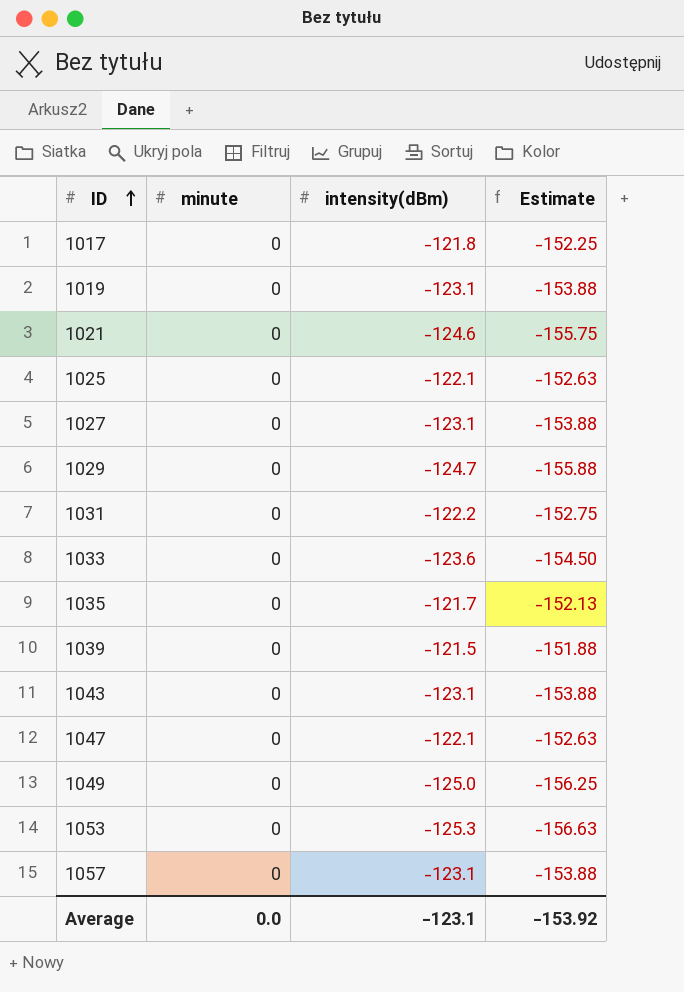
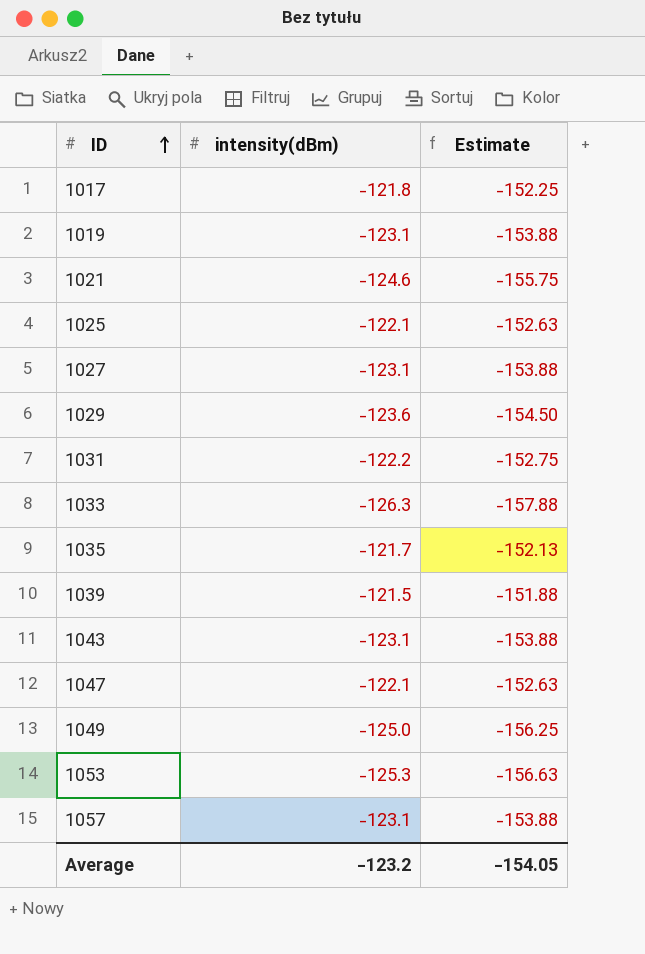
column minute | position: 2 -> none
1029 | intensity(dBm): -124.7 -> -123.6
1029 | Estimate: -155.88 -> -154.50
1033 | intensity(dBm): -123.6 -> -126.3
1033 | Estimate: -154.50 -> -157.88
Average | intensity(dBm): -123.1 -> -123.2
Average | Estimate: -153.92 -> -154.05

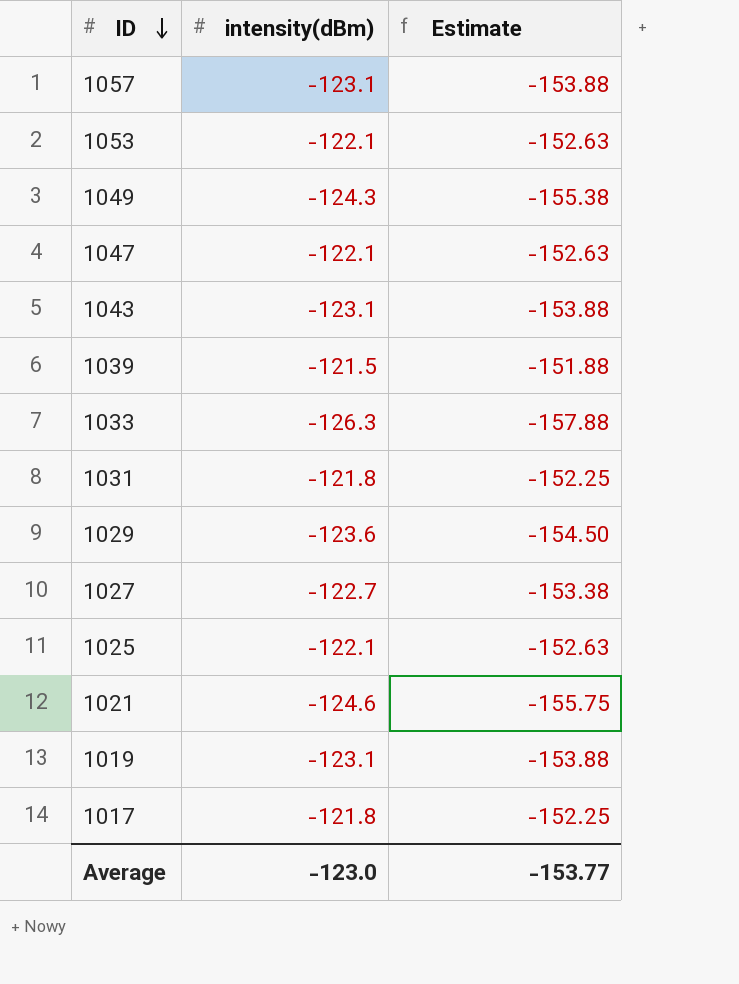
row order: ID ascending -> ID descending
row 1035: -121.7 | -152.13 -> none
1053 | intensity(dBm): -125.3 -> -122.1
1053 | Estimate: -156.63 -> -152.63
1049 | intensity(dBm): -125.0 -> -124.3
1049 | Estimate: -156.25 -> -155.38
1031 | intensity(dBm): -122.2 -> -121.8
1031 | Estimate: -152.75 -> -152.25
1027 | intensity(dBm): -123.1 -> -122.7
1027 | Estimate: -153.88 -> -153.38
Average | intensity(dBm): -123.2 -> -123.0
Average | Estimate: -154.05 -> -153.77

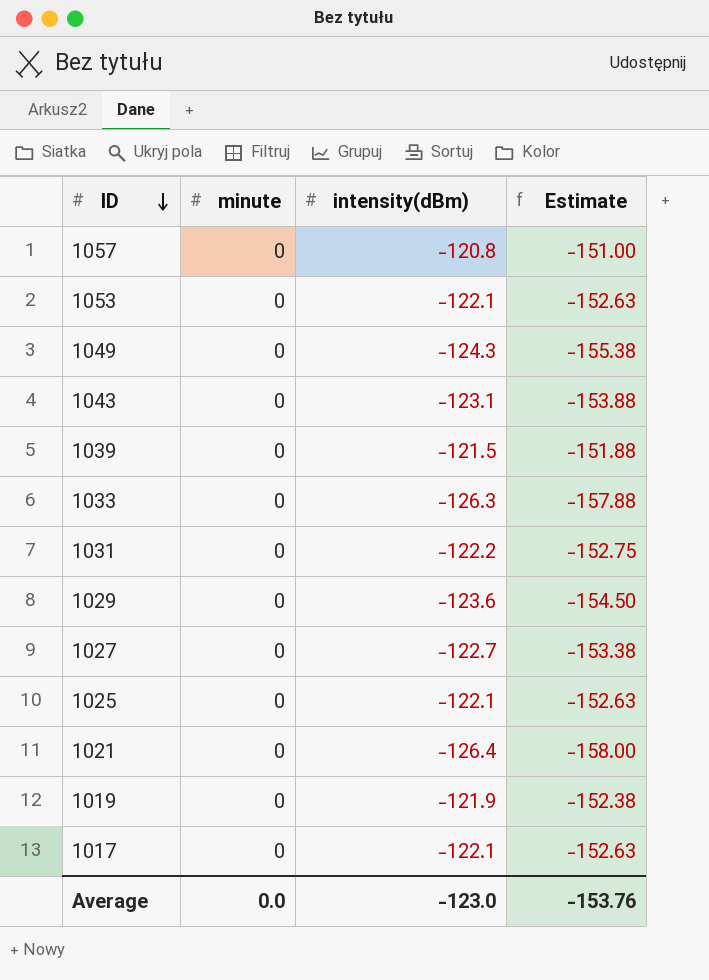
column minute | position: none -> 2
row 1047: -122.1 | -152.63 -> none
1057 | intensity(dBm): -123.1 -> -120.8
1057 | Estimate: -153.88 -> -151.00
1031 | intensity(dBm): -121.8 -> -122.2
1031 | Estimate: -152.25 -> -152.75
1021 | intensity(dBm): -124.6 -> -126.4
1021 | Estimate: -155.75 -> -158.00
1019 | intensity(dBm): -123.1 -> -121.9
1019 | Estimate: -153.88 -> -152.38
1017 | intensity(dBm): -121.8 -> -122.1
1017 | Estimate: -152.25 -> -152.63
Average | Estimate: -153.77 -> -153.76

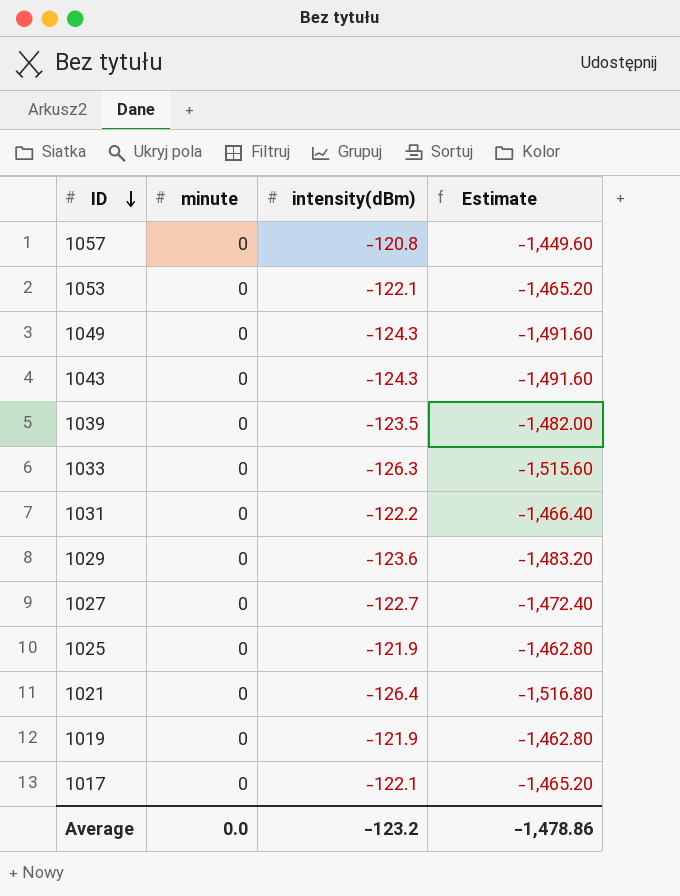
column Estimate | formula: [intensity(dBm)] * 1.25 -> [intensity(dBm)] * 12
1043 | intensity(dBm): -123.1 -> -124.3
1039 | intensity(dBm): -121.5 -> -123.5
1025 | intensity(dBm): -122.1 -> -121.9
Average | intensity(dBm): -123.0 -> -123.2
Average | Estimate: -153.76 -> -1,478.86

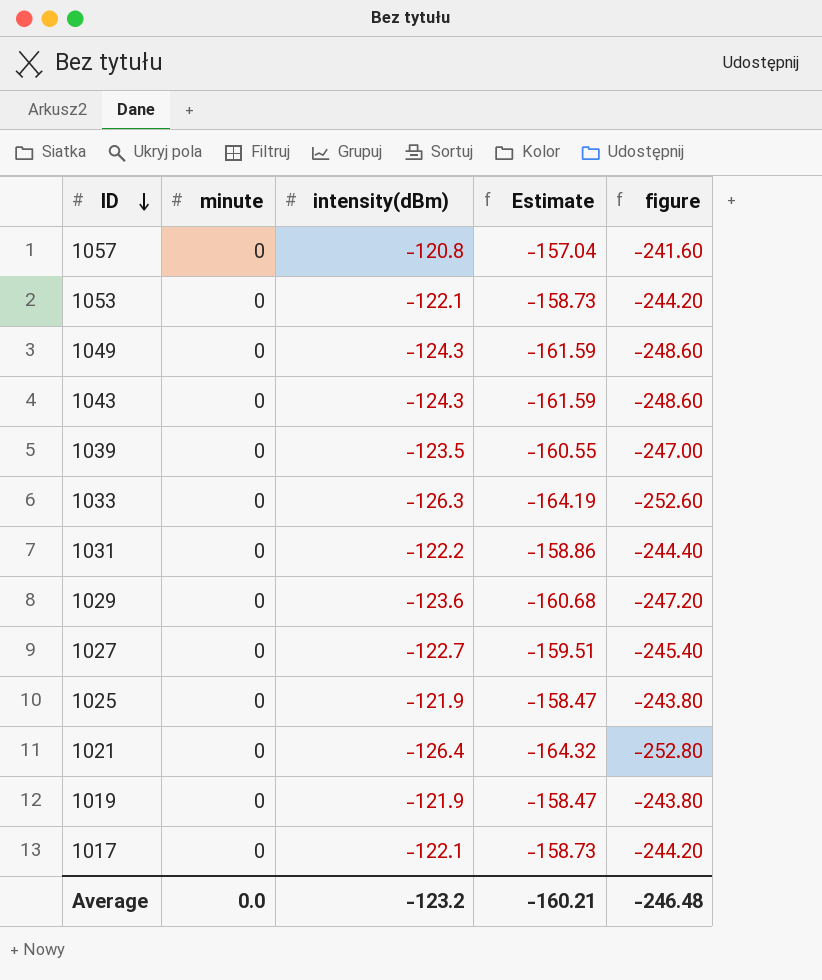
column Estimate | formula: [intensity(dBm)] * 12 -> [intensity(dBm)] * 1.3
column figure | formula: none -> [intensity(dBm)] * 2
Average | Estimate: -1,478.86 -> -160.21

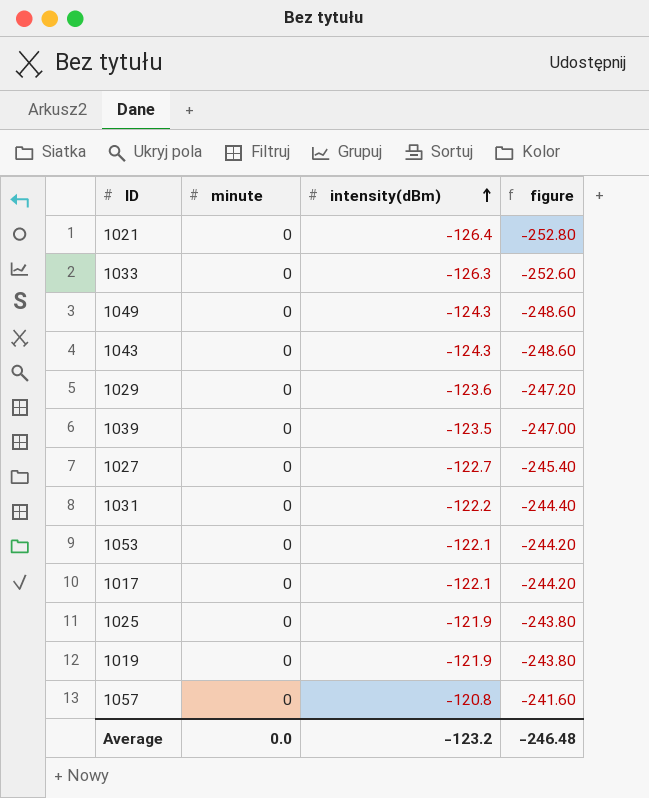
row order: ID descending -> intensity(dBm) ascending
column Estimate | formula: [intensity(dBm)] * 1.3 -> none

